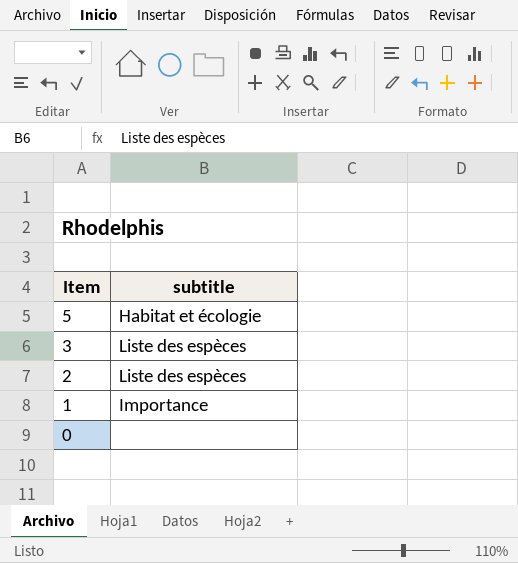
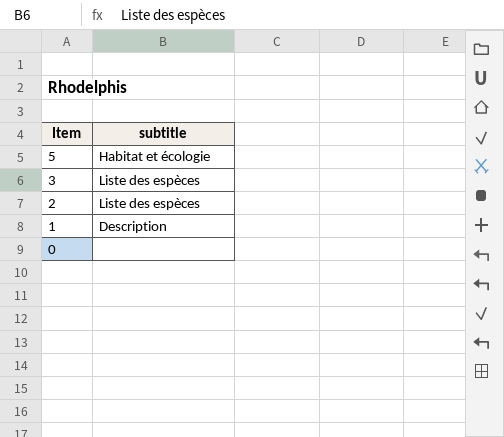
1 | subtitle: Importance -> Description

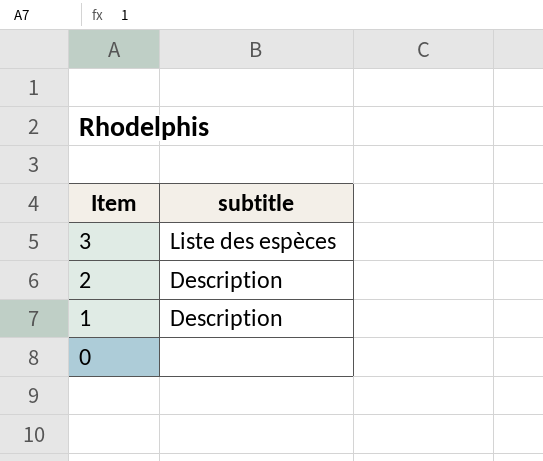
row 5: Habitat et écologie -> none
2 | subtitle: Liste des espèces -> Description

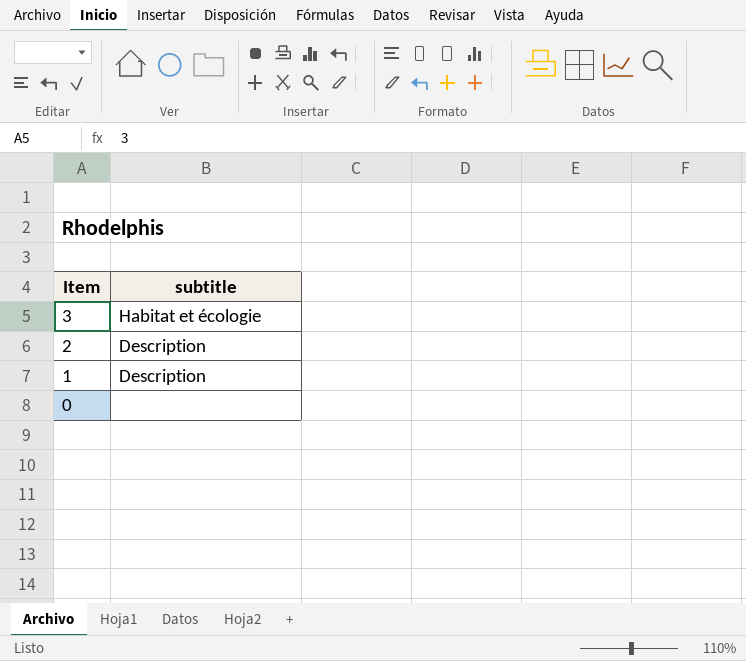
3 | subtitle: Liste des espèces -> Habitat et écologie

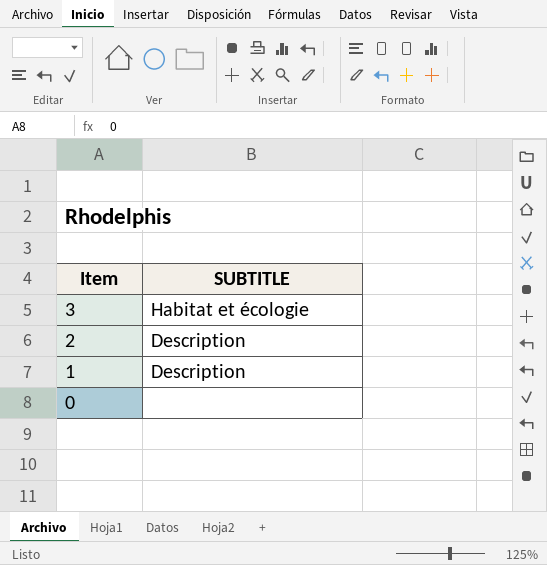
column name: subtitle -> SUBTITLE

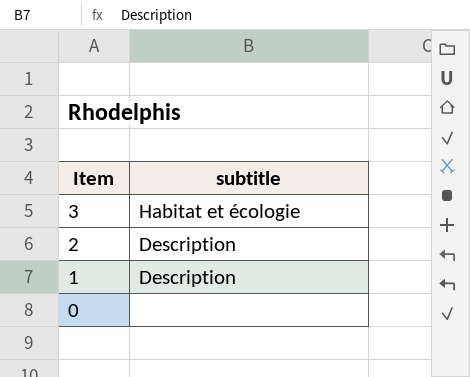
column name: SUBTITLE -> subtitle

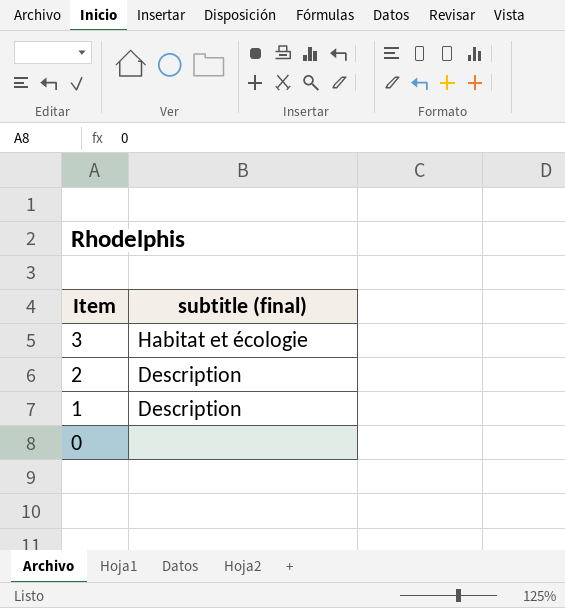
column name: subtitle -> subtitle (final)

